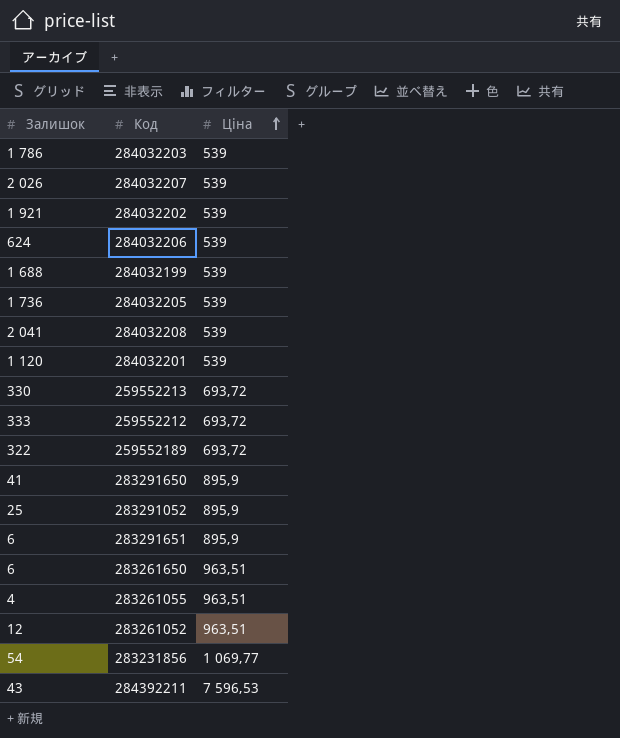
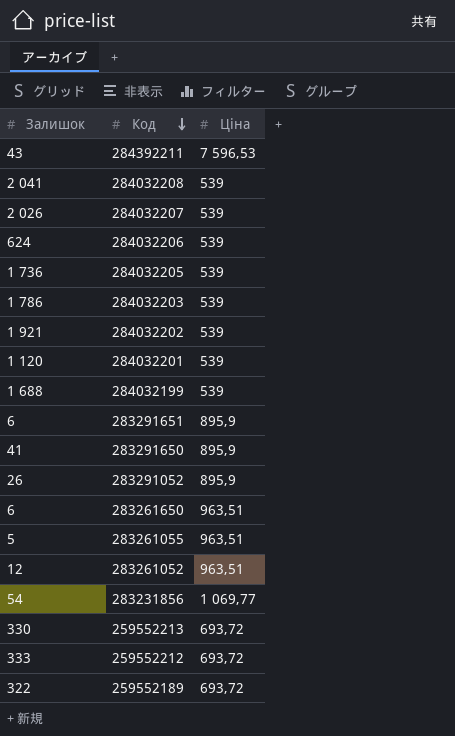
row order: Ціна ascending -> Код descending
283291052 | Залишок: 25 -> 26
283261055 | Залишок: 4 -> 5

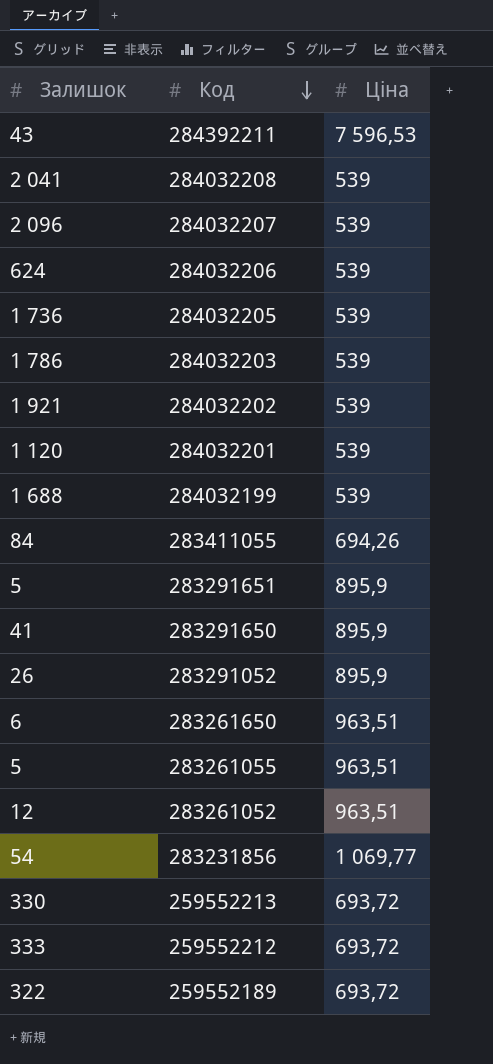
284032207 | Залишок: 2 026 -> 2 096
row 283411055: none -> 84 | 694,26
283291651 | Залишок: 6 -> 5

